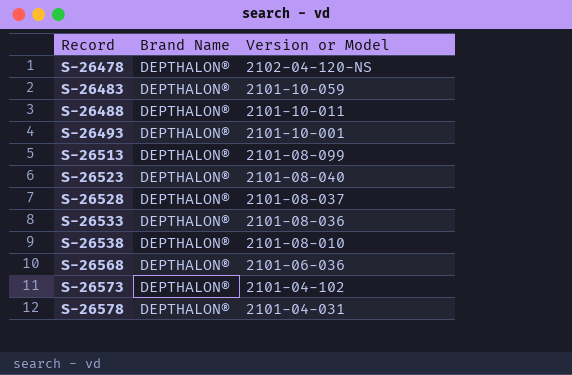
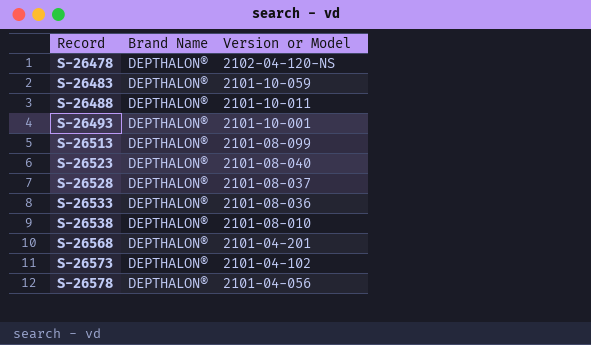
S-26568 | Version or Model: 2101-06-036 -> 2101-04-201
S-26578 | Version or Model: 2101-04-031 -> 2101-04-056

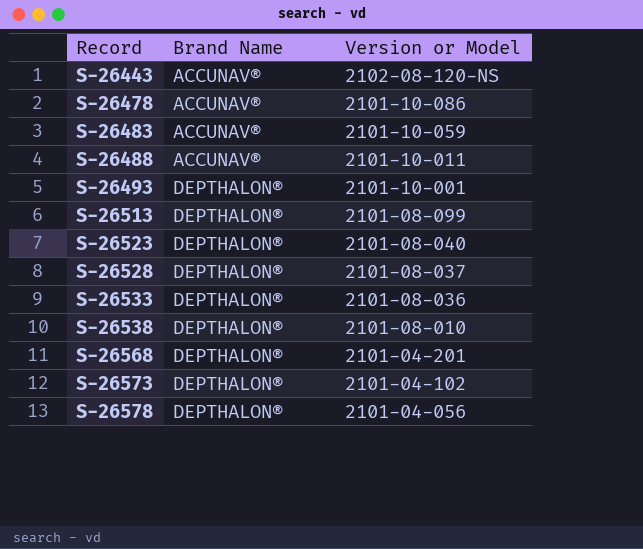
row S-26443: none -> ACCUNAV® | 2102-08-120-NS
S-26478 | Brand Name: DEPTHALON® -> ACCUNAV®
S-26478 | Version or Model: 2102-04-120-NS -> 2101-10-086
S-26483 | Brand Name: DEPTHALON® -> ACCUNAV®
S-26488 | Brand Name: DEPTHALON® -> ACCUNAV®

